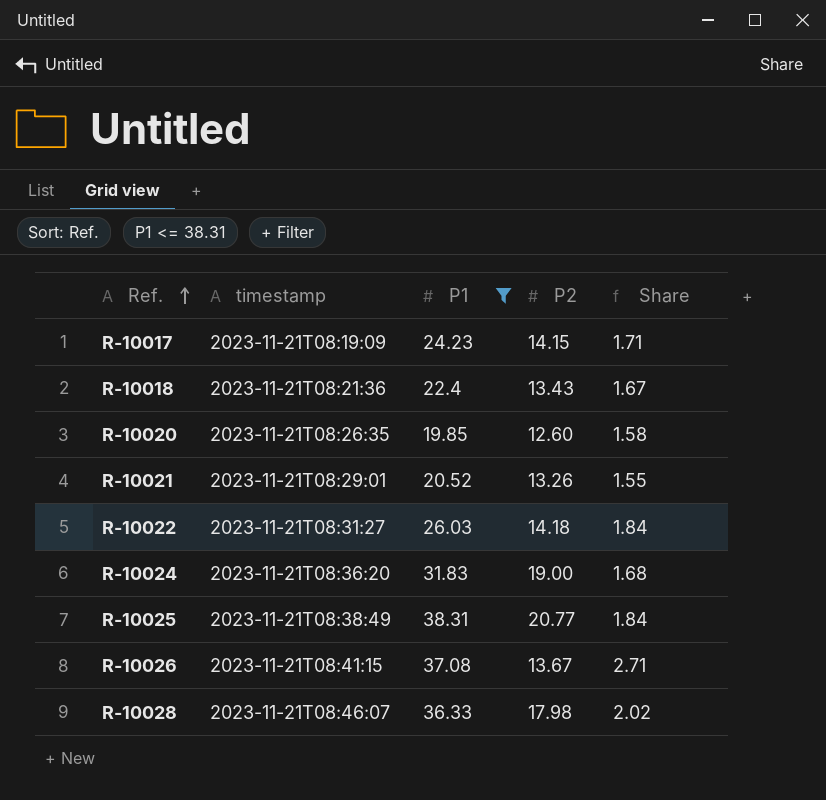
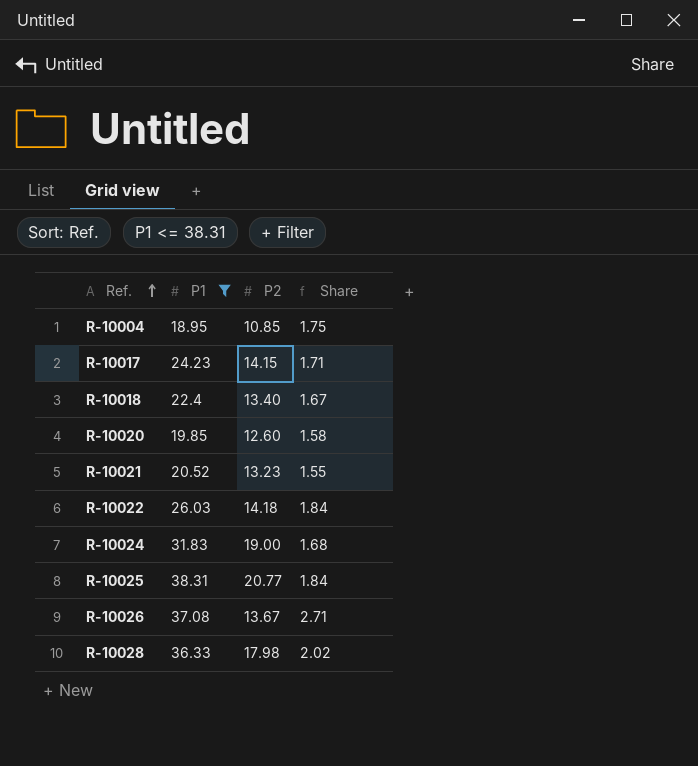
column timestamp | position: 2 -> none
row R-10004: none -> 18.95 | 10.85 | 1.75
R-10018 | P2: 13.43 -> 13.40
R-10021 | P2: 13.26 -> 13.23

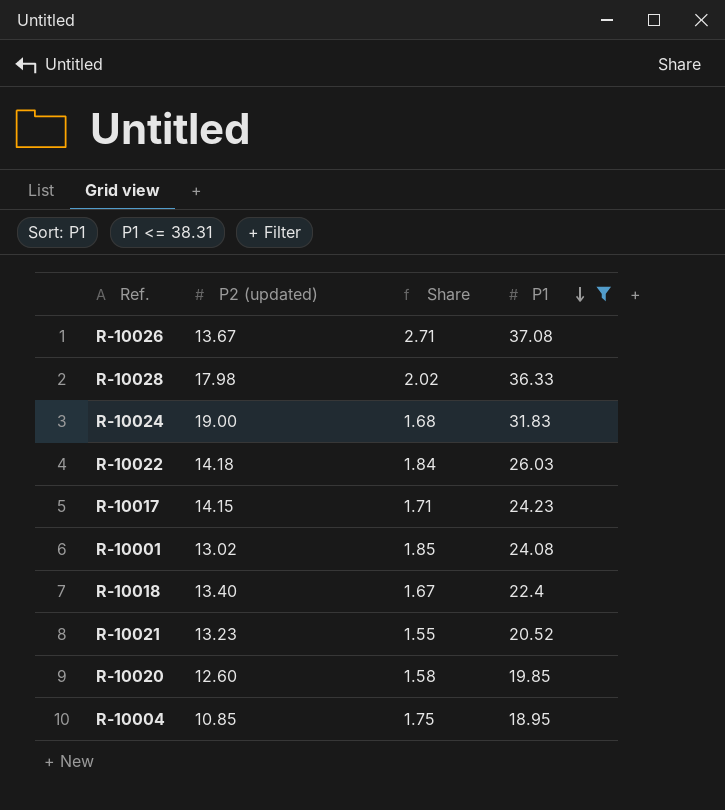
row order: Ref. ascending -> P1 descending
column name: P2 -> P2 (updated)
column P1 | position: 2 -> 4
row R-10025: 38.31 | 20.77 | 1.84 -> none
row R-10001: none -> 13.02 | 1.85 | 24.08

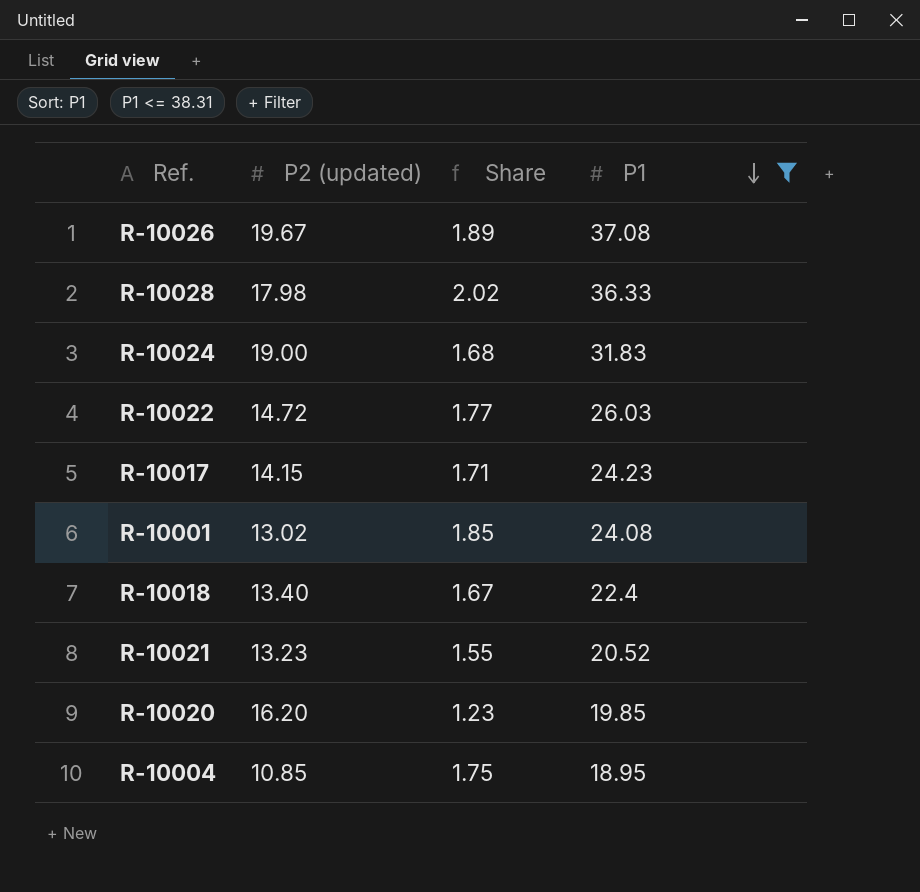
R-10026 | P2 (updated): 13.67 -> 19.67
R-10026 | Share: 2.71 -> 1.89
R-10022 | P2 (updated): 14.18 -> 14.72
R-10022 | Share: 1.84 -> 1.77
R-10020 | P2 (updated): 12.60 -> 16.20
R-10020 | Share: 1.58 -> 1.23

